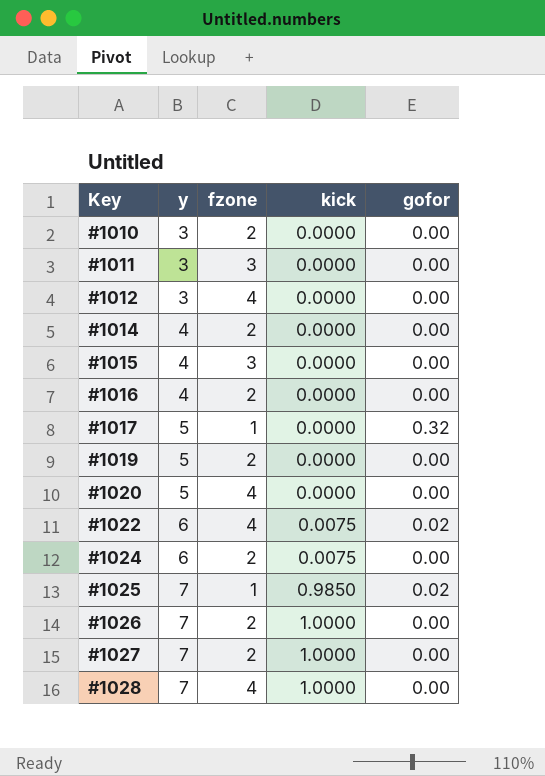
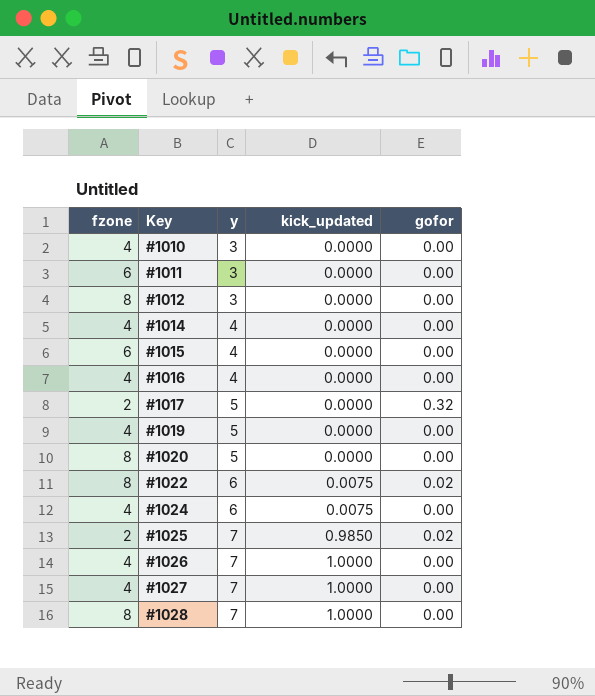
column fzone | position: 3 -> 1
column name: kick -> kick_updated
#1010 | fzone: 2 -> 4
#1011 | fzone: 3 -> 6
#1012 | fzone: 4 -> 8
#1014 | fzone: 2 -> 4
#1015 | fzone: 3 -> 6
#1016 | fzone: 2 -> 4
#1017 | fzone: 1 -> 2
#1019 | fzone: 2 -> 4
#1020 | fzone: 4 -> 8
#1022 | fzone: 4 -> 8
#1024 | fzone: 2 -> 4
#1025 | fzone: 1 -> 2
#1026 | fzone: 2 -> 4
#1027 | fzone: 2 -> 4
#1028 | fzone: 4 -> 8

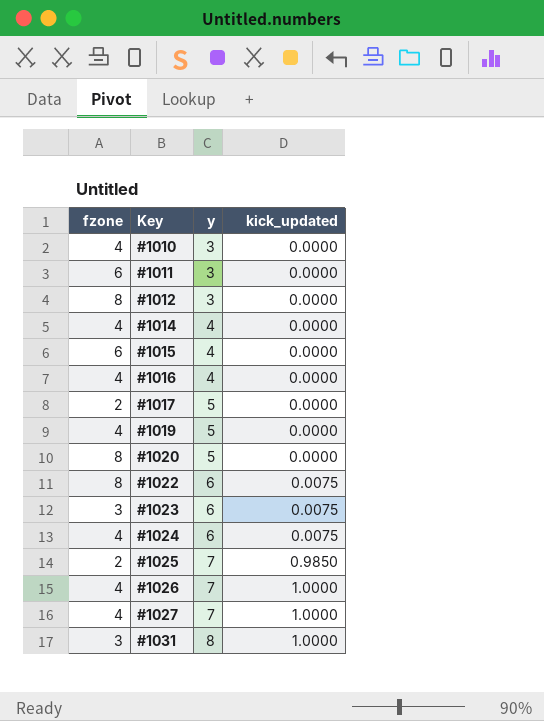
column gofor | position: 5 -> none
row #1028: 8 | 7 | 1.0000 | 0.00 -> none
row #1023: none -> 3 | 6 | 0.0075
row #1031: none -> 3 | 8 | 1.0000

